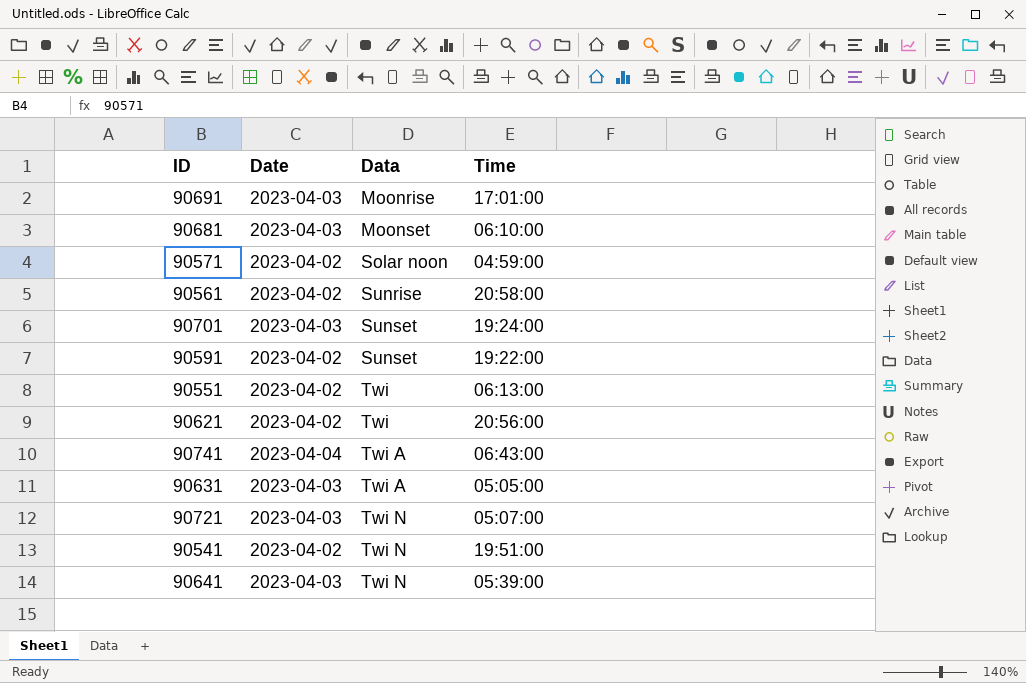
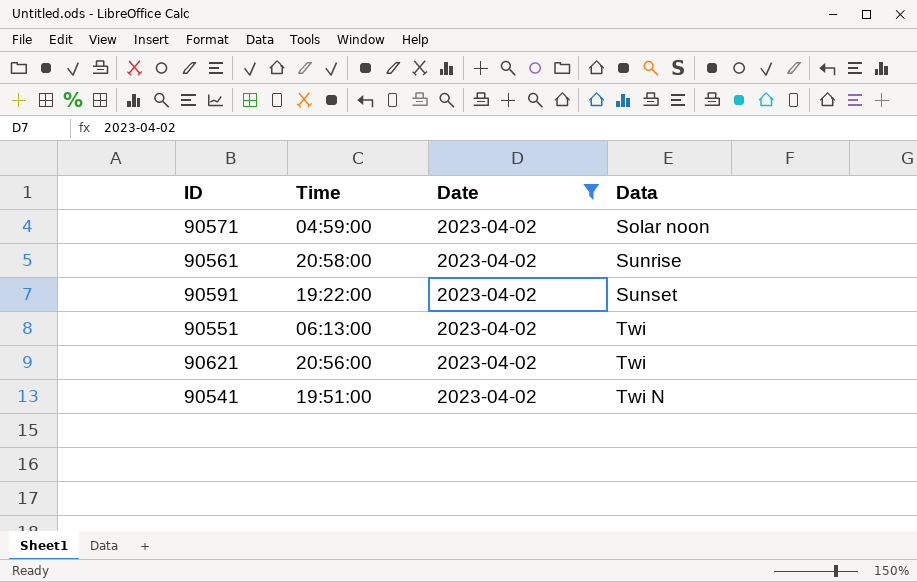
filter: none -> Date = 2023-04-02
column Time | position: 4 -> 2

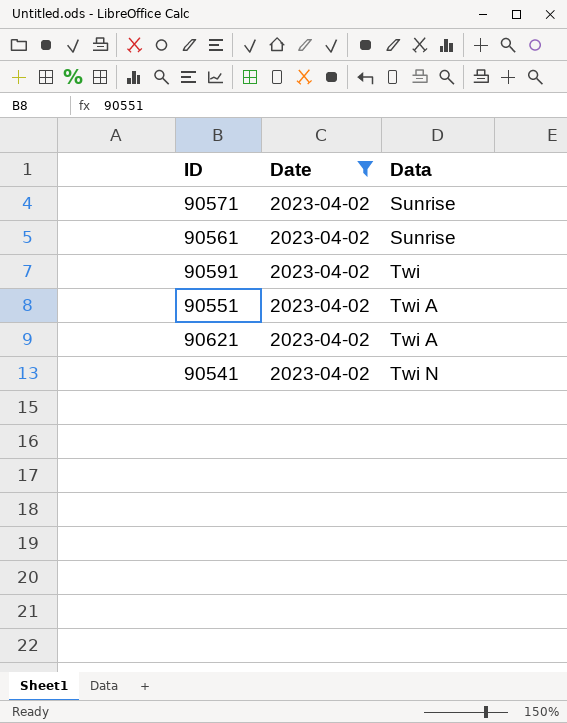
column Time | position: 2 -> none
90571 | Data: Solar noon -> Sunrise
90591 | Data: Sunset -> Twi
90551 | Data: Twi -> Twi A
90621 | Data: Twi -> Twi A

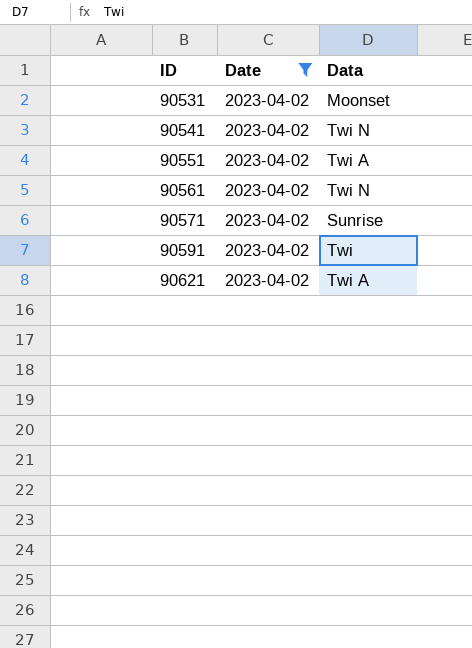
row order: Data ascending -> ID ascending
row 90531: none -> 2023-04-02 | Moonset
90561 | Data: Sunrise -> Twi N

